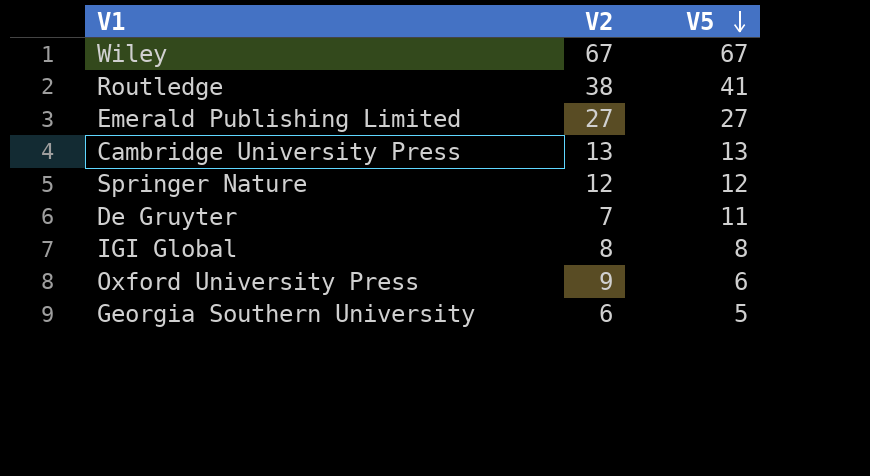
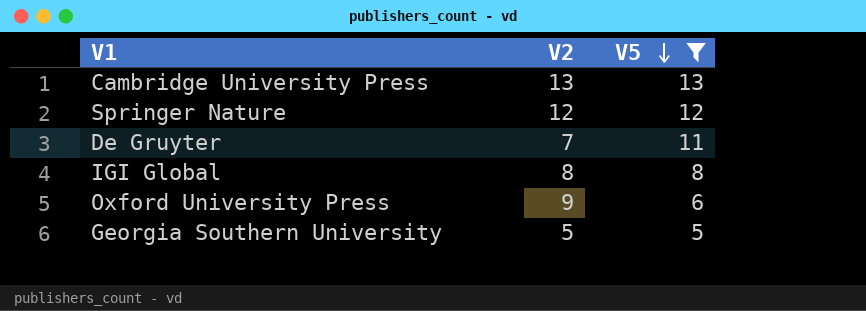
filter: none -> V5 <= 13
Georgia Southern University | V2: 6 -> 5

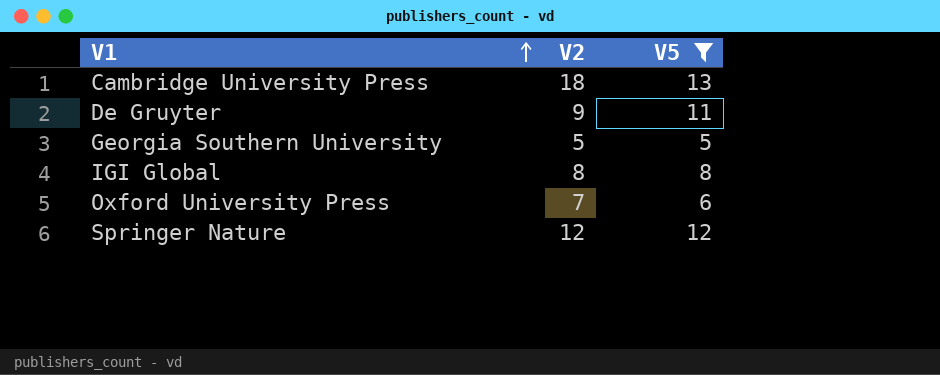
row order: V5 descending -> V1 ascending
Cambridge University Press | V2: 13 -> 18
De Gruyter | V2: 7 -> 9
Oxford University Press | V2: 9 -> 7

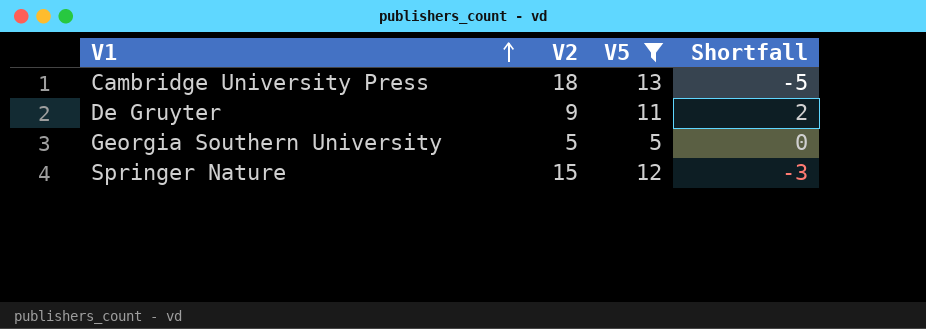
column Shortfall | formula: none -> [V5] - [V2]
row IGI Global: 8 | 8 -> none
row Oxford University Press: 7 | 6 -> none
Springer Nature | V2: 12 -> 15

